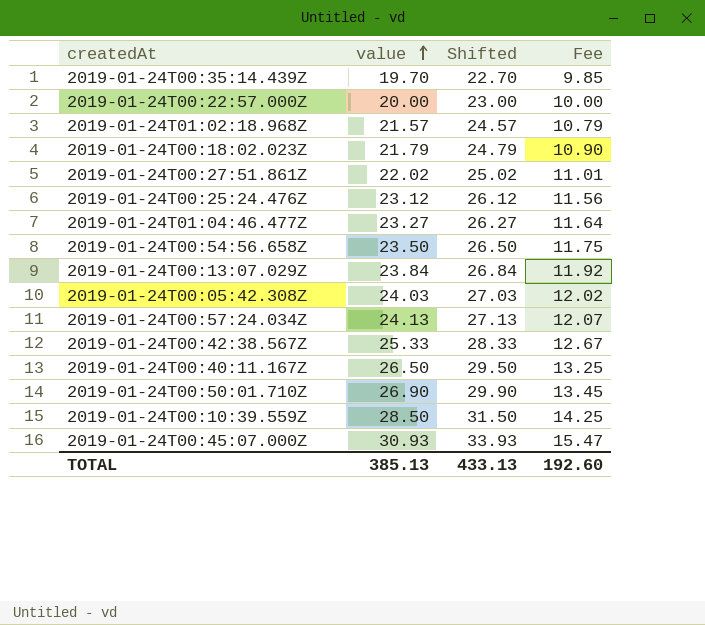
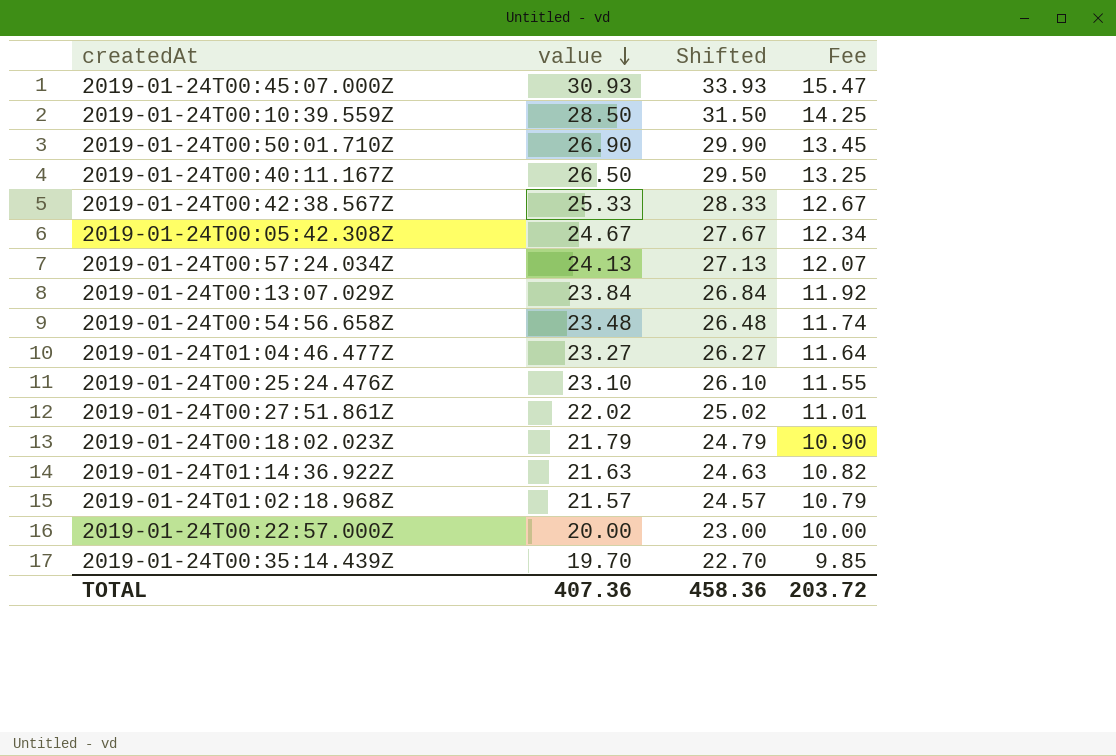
row order: value ascending -> value descending
2019-01-24T00:05:42.308Z | value: 24.03 -> 24.67
2019-01-24T00:05:42.308Z | Shifted: 27.03 -> 27.67
2019-01-24T00:05:42.308Z | Fee: 12.02 -> 12.34
2019-01-24T00:54:56.658Z | value: 23.50 -> 23.48
2019-01-24T00:54:56.658Z | Shifted: 26.50 -> 26.48
2019-01-24T00:54:56.658Z | Fee: 11.75 -> 11.74
2019-01-24T00:25:24.476Z | value: 23.12 -> 23.10
2019-01-24T00:25:24.476Z | Shifted: 26.12 -> 26.10
2019-01-24T00:25:24.476Z | Fee: 11.56 -> 11.55
row 2019-01-24T01:14:36.922Z: none -> 21.63 | 24.63 | 10.82
TOTAL | value: 385.13 -> 407.36
TOTAL | Shifted: 433.13 -> 458.36
TOTAL | Fee: 192.60 -> 203.72

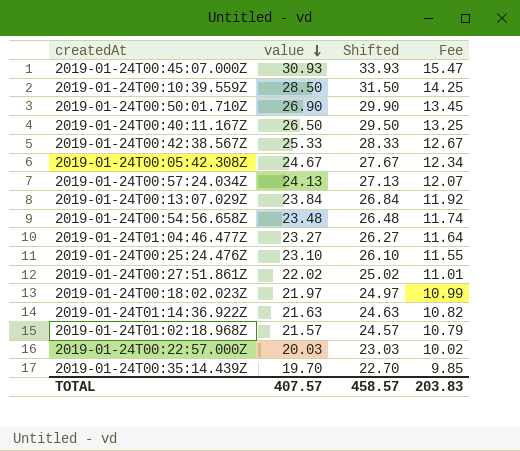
2019-01-24T00:18:02.023Z | value: 21.79 -> 21.97
2019-01-24T00:18:02.023Z | Shifted: 24.79 -> 24.97
2019-01-24T00:18:02.023Z | Fee: 10.90 -> 10.99
2019-01-24T00:22:57.000Z | value: 20.00 -> 20.03
2019-01-24T00:22:57.000Z | Shifted: 23.00 -> 23.03
2019-01-24T00:22:57.000Z | Fee: 10.00 -> 10.02
TOTAL | value: 407.36 -> 407.57
TOTAL | Shifted: 458.36 -> 458.57
TOTAL | Fee: 203.72 -> 203.83

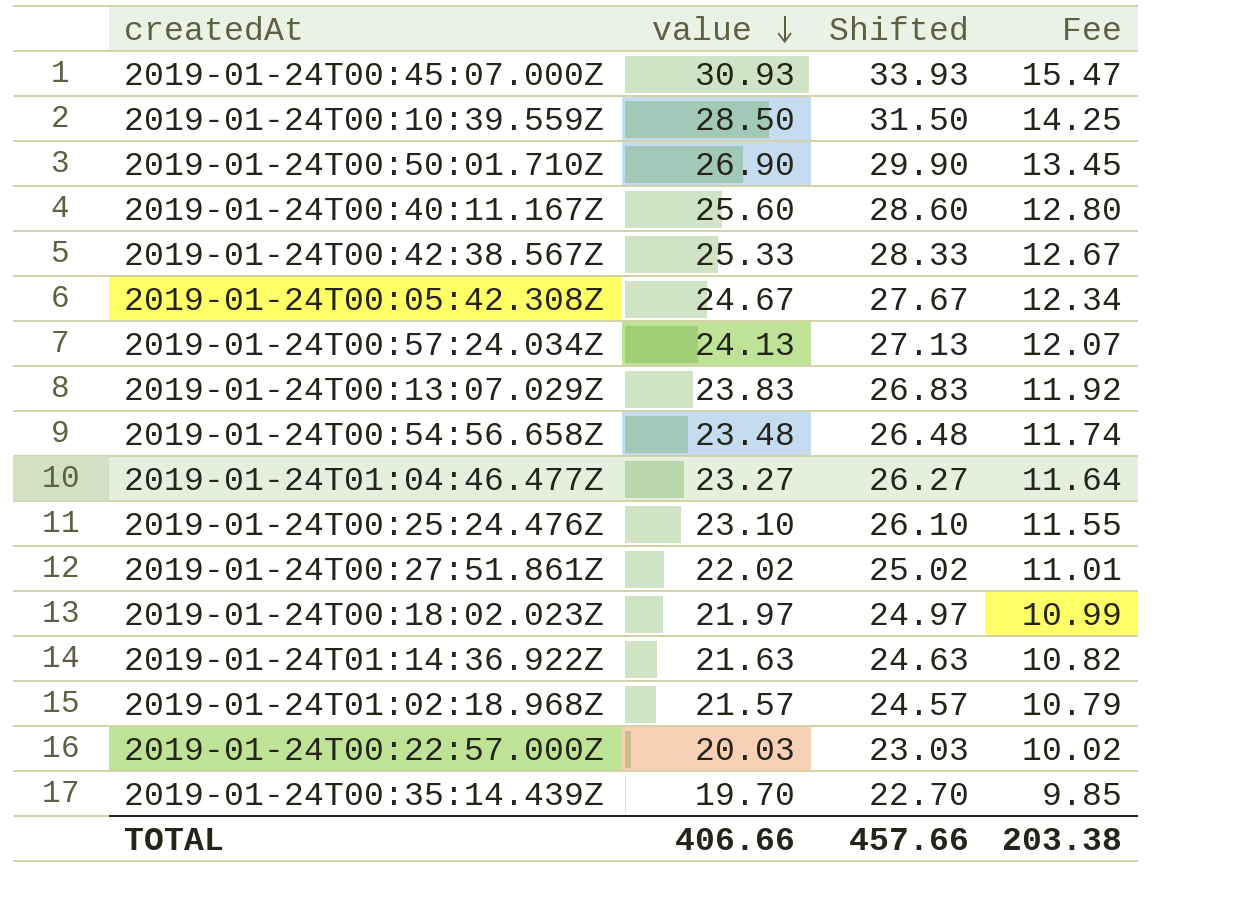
2019-01-24T00:40:11.167Z | value: 26.50 -> 25.60
2019-01-24T00:40:11.167Z | Shifted: 29.50 -> 28.60
2019-01-24T00:40:11.167Z | Fee: 13.25 -> 12.80
2019-01-24T00:13:07.029Z | value: 23.84 -> 23.83
2019-01-24T00:13:07.029Z | Shifted: 26.84 -> 26.83
TOTAL | value: 407.57 -> 406.66
TOTAL | Shifted: 458.57 -> 457.66
TOTAL | Fee: 203.83 -> 203.38

